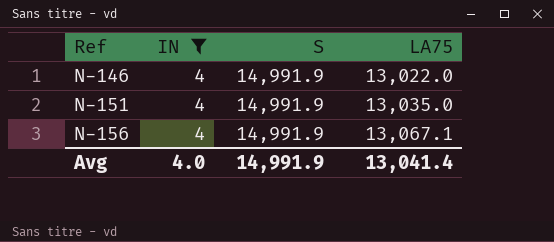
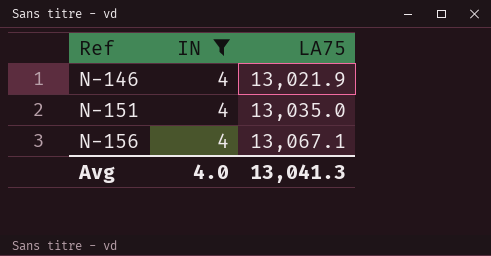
column S | position: 3 -> none
N-146 | LA75: 13,022.0 -> 13,021.9
Avg | LA75: 13,041.4 -> 13,041.3

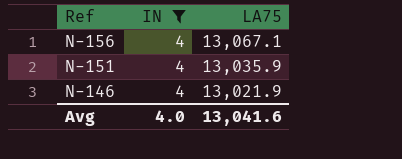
row order: Ref ascending -> Ref descending
N-151 | LA75: 13,035.0 -> 13,035.9
Avg | LA75: 13,041.3 -> 13,041.6

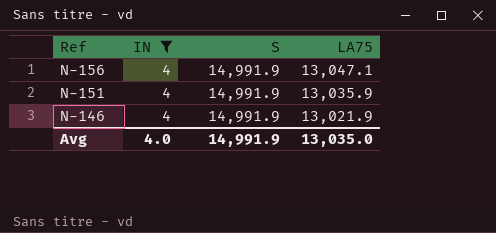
column S | position: none -> 3
N-156 | LA75: 13,067.1 -> 13,047.1
Avg | LA75: 13,041.6 -> 13,035.0

